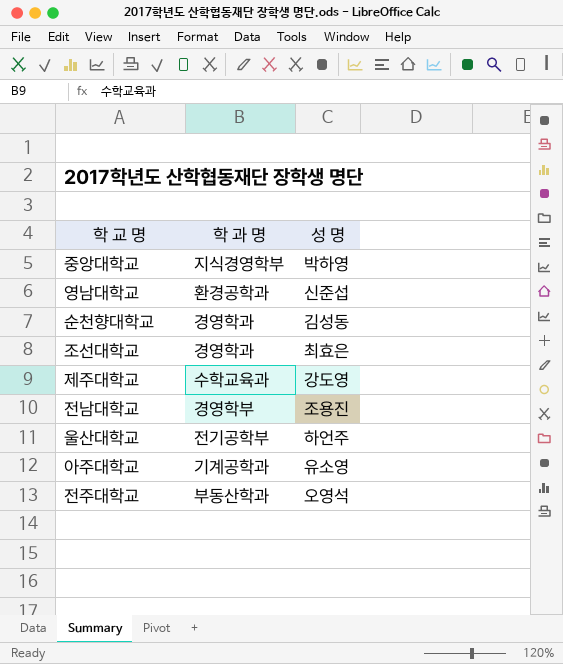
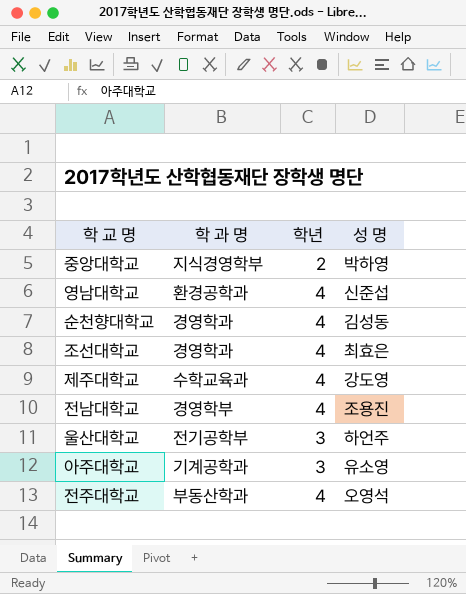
column 학년 | position: none -> 3

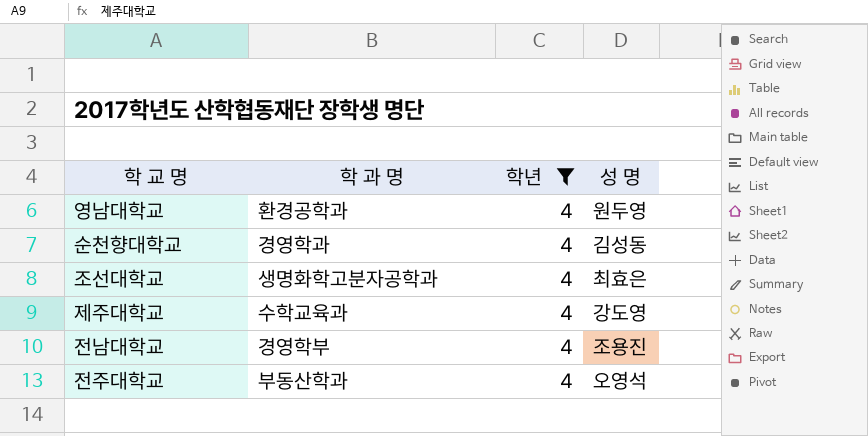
filter: none -> 학년 = 4
영남대학교 | 성 명: 신준섭 -> 원두영
조선대학교 | 학 과 명: 경영학과 -> 생명화학고분자공학과

